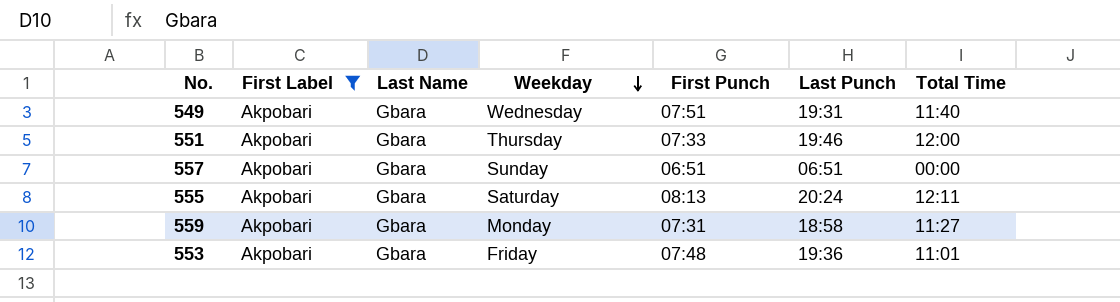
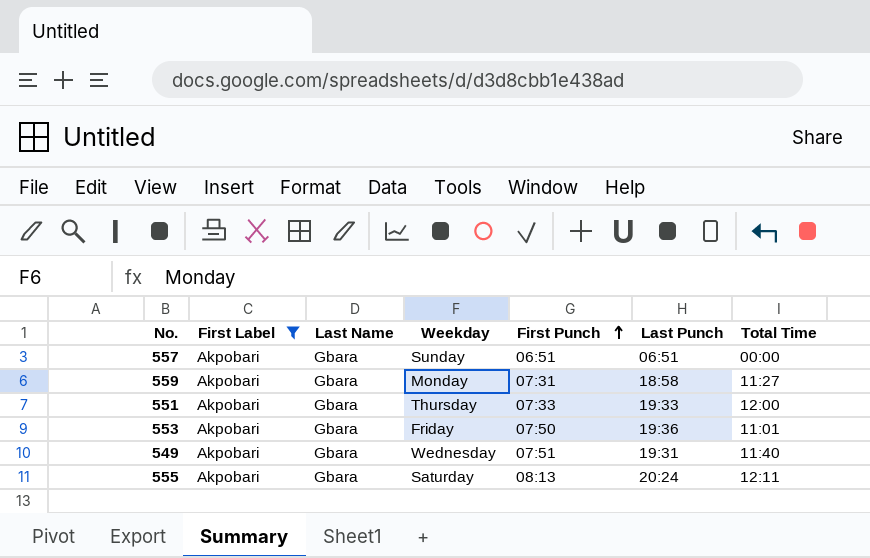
row order: Weekday descending -> First Punch ascending
551 | Last Punch: 19:46 -> 19:33
553 | First Punch: 07:48 -> 07:50

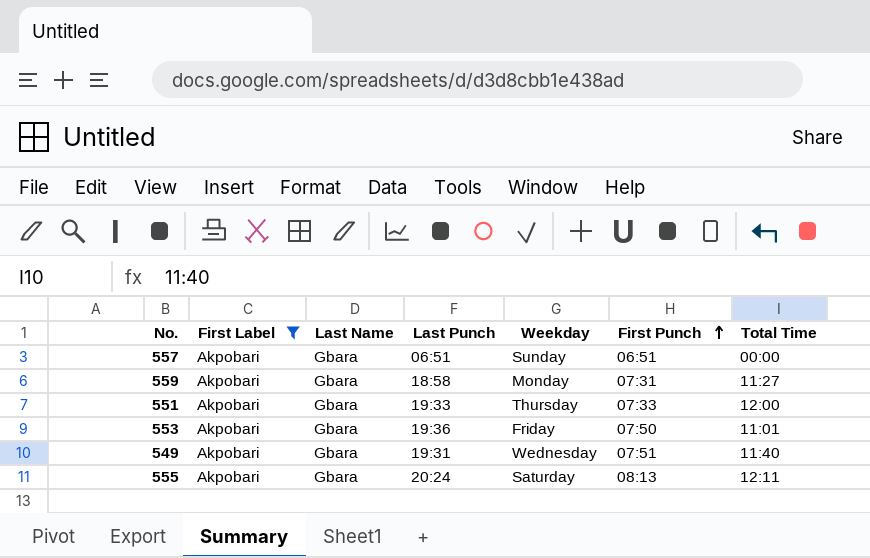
column Last Punch | position: 6 -> 4

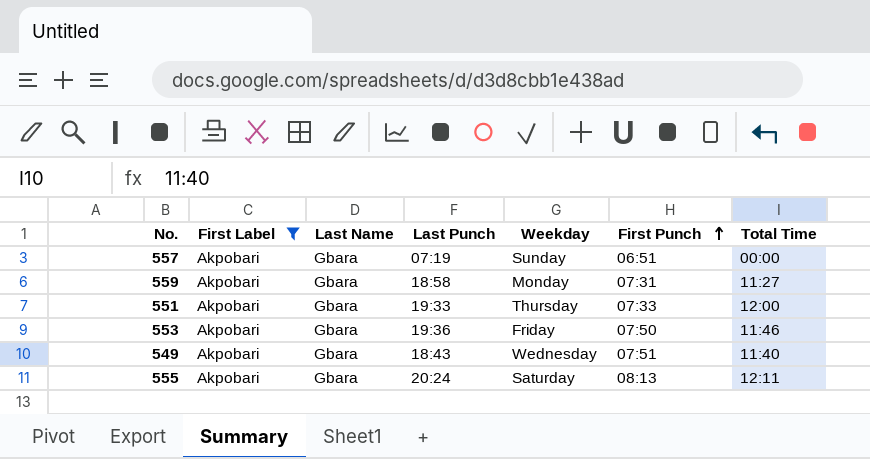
557 | Last Punch: 06:51 -> 07:19
553 | Total Time: 11:01 -> 11:46
549 | Last Punch: 19:31 -> 18:43

